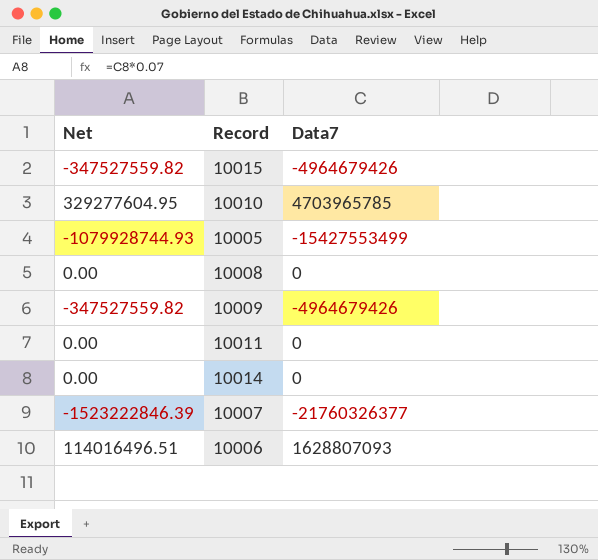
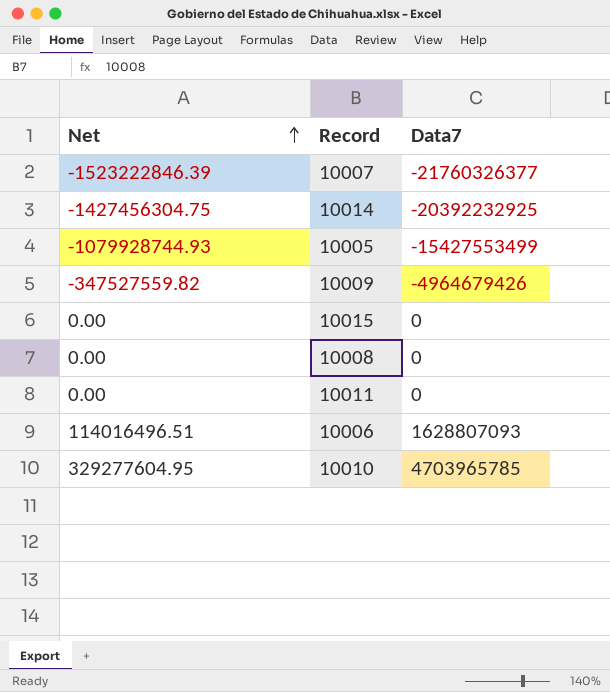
row order: none -> Net ascending
10014 | Net: 0.00 -> -1427456304.75
10014 | Data7: 0 -> -20392232925
10015 | Net: -347527559.82 -> 0.00
10015 | Data7: -4964679426 -> 0

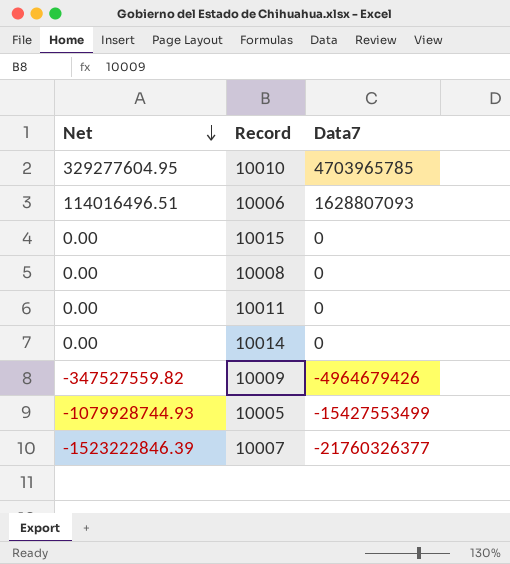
row order: Net ascending -> Net descending
10014 | Net: -1427456304.75 -> 0.00
10014 | Data7: -20392232925 -> 0

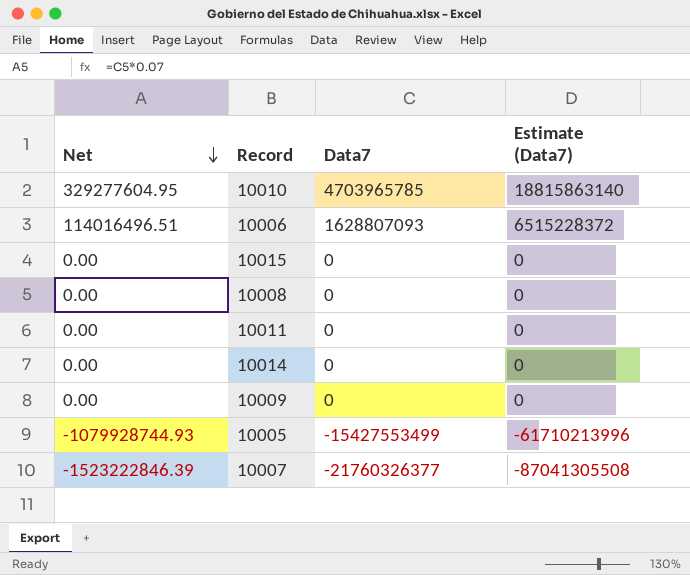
column Estimate (Data7) | formula: none -> [Data7] * 4
10009 | Net: -347527559.82 -> 0.00
10009 | Data7: -4964679426 -> 0

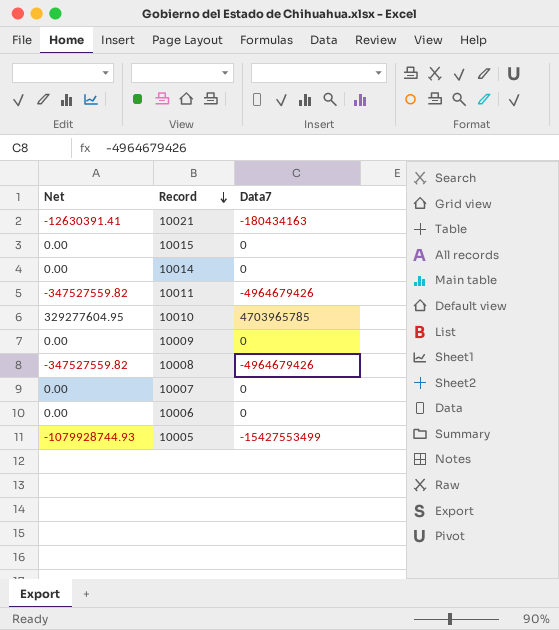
row order: Net descending -> Record descending
column Estimate (Data7) | formula: [Data7] * 4 -> none
row 10021: none -> -12630391.41 | -180434163
10011 | Net: 0.00 -> -347527559.82
10011 | Data7: 0 -> -4964679426
10008 | Net: 0.00 -> -347527559.82
10008 | Data7: 0 -> -4964679426
10007 | Net: -1523222846.39 -> 0.00
10007 | Data7: -21760326377 -> 0
10006 | Net: 114016496.51 -> 0.00
10006 | Data7: 1628807093 -> 0

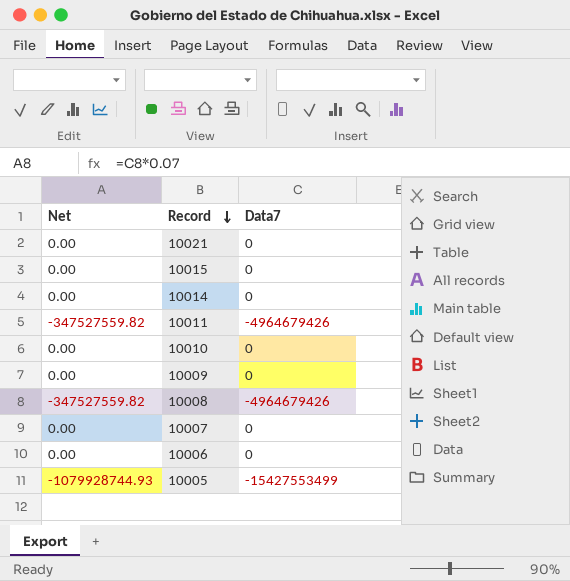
10021 | Net: -12630391.41 -> 0.00
10021 | Data7: -180434163 -> 0
10010 | Net: 329277604.95 -> 0.00
10010 | Data7: 4703965785 -> 0

